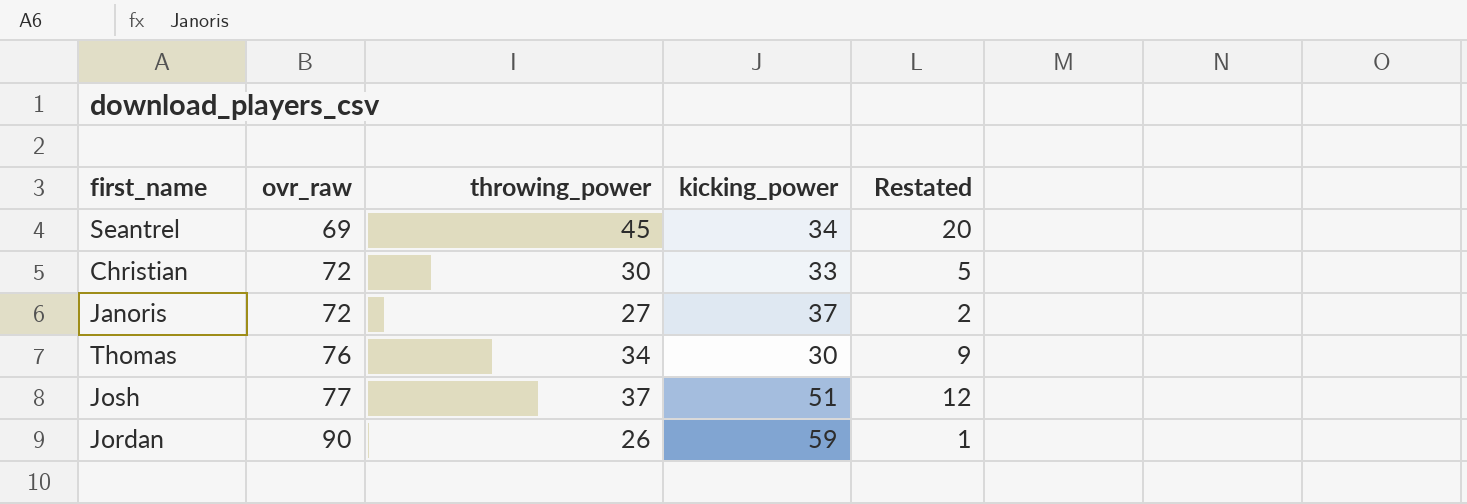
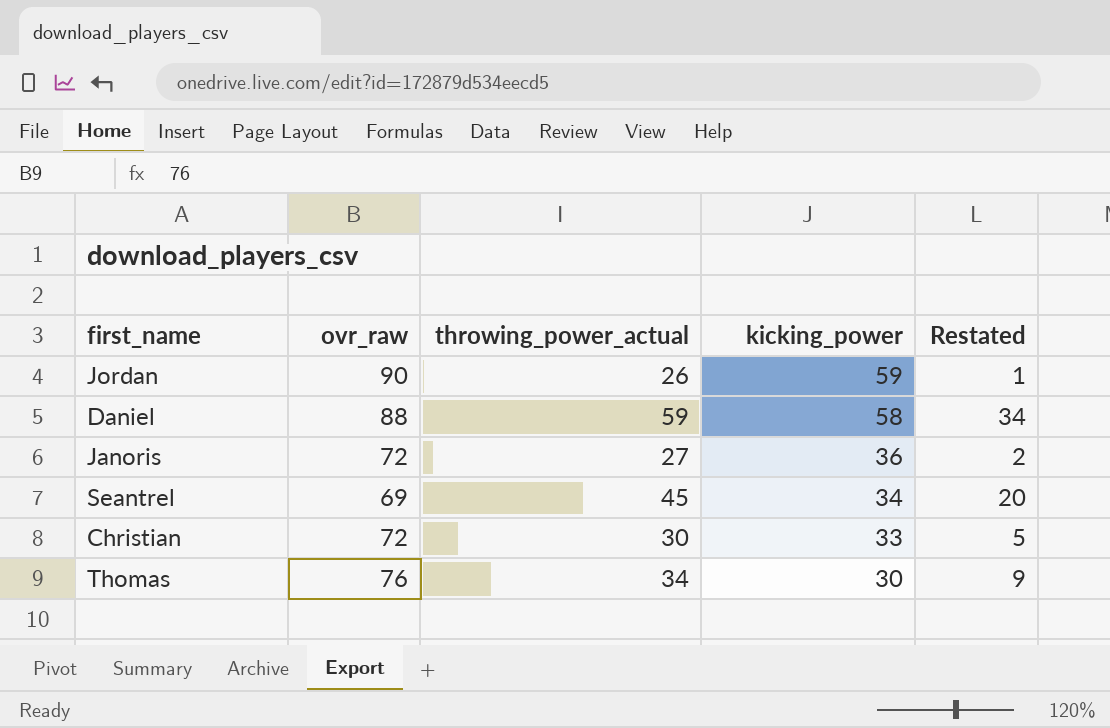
row order: ovr_raw ascending -> kicking_power descending
column name: throwing_power -> throwing_power_actual
row Josh: 77 | 37 | 51 | 12 -> none
row Daniel: none -> 88 | 59 | 58 | 34
Janoris | kicking_power: 37 -> 36

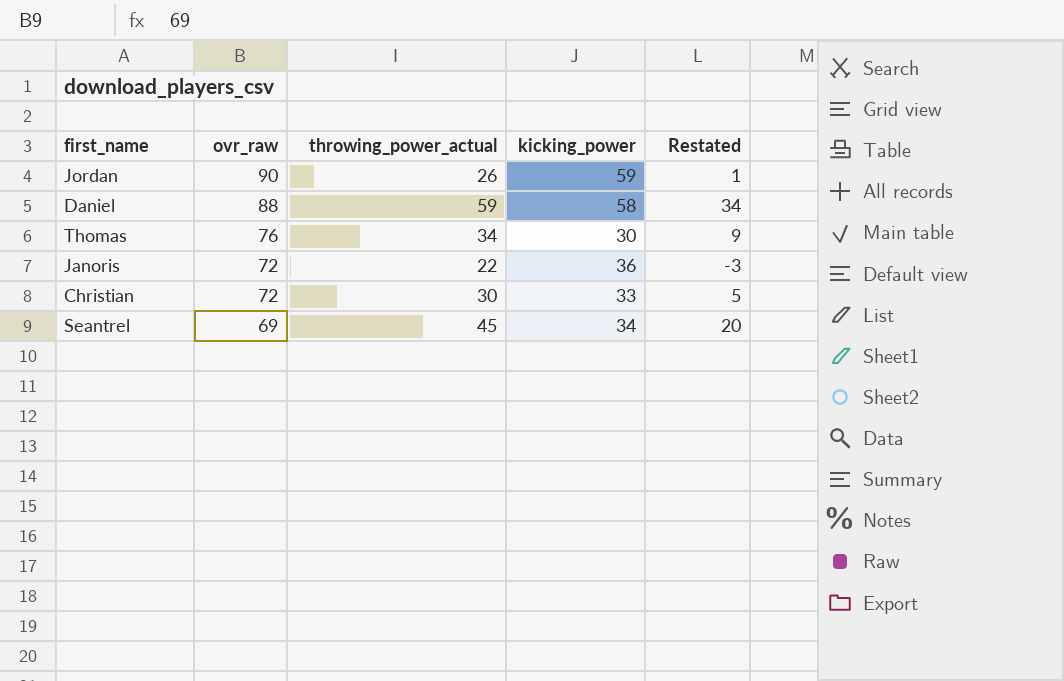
row order: kicking_power descending -> ovr_raw descending
Janoris | throwing_power_actual: 27 -> 22
Janoris | Restated: 2 -> -3

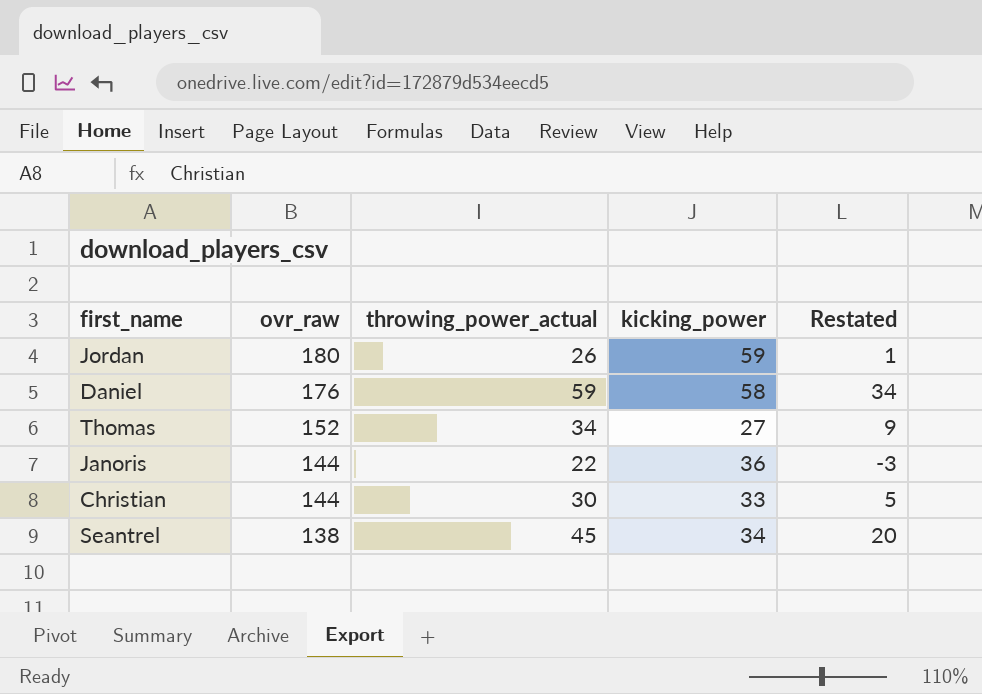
Jordan | ovr_raw: 90 -> 180
Daniel | ovr_raw: 88 -> 176
Thomas | ovr_raw: 76 -> 152
Thomas | kicking_power: 30 -> 27
Janoris | ovr_raw: 72 -> 144
Christian | ovr_raw: 72 -> 144
Seantrel | ovr_raw: 69 -> 138

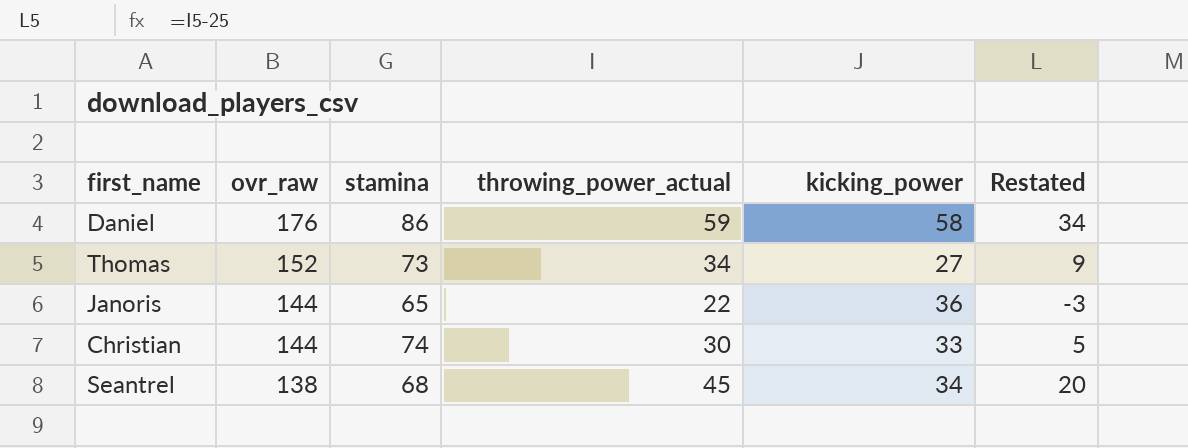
column stamina | position: none -> 3
row Jordan: 180 | 26 | 59 | 1 -> none

